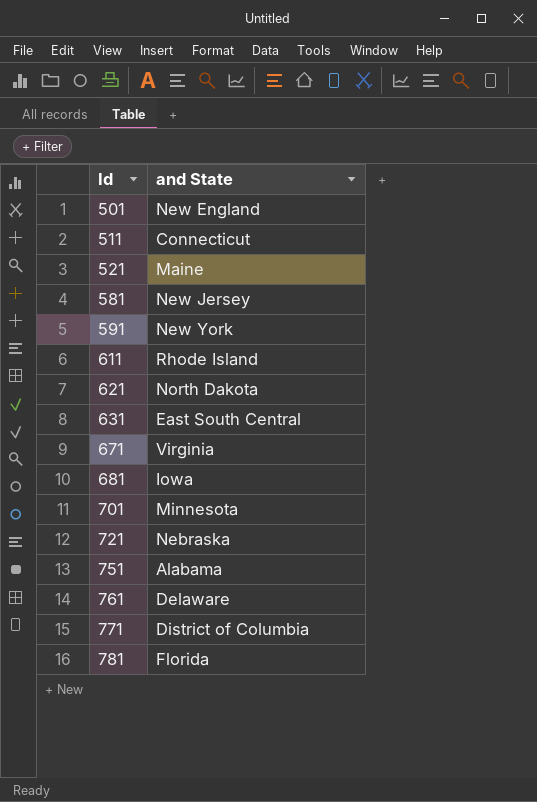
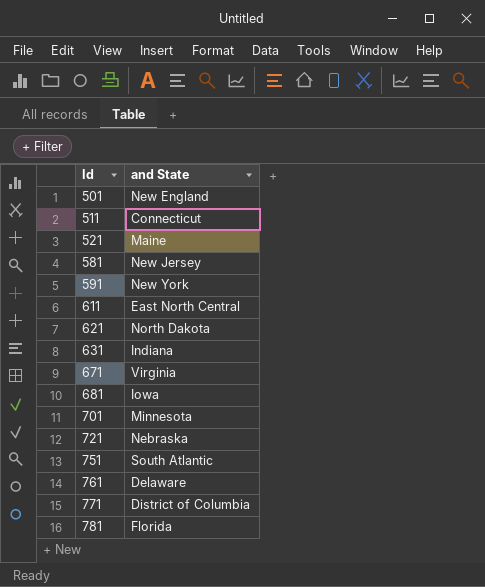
611 | and State: Rhode Island -> East North Central
631 | and State: East South Central -> Indiana
751 | and State: Alabama -> South Atlantic

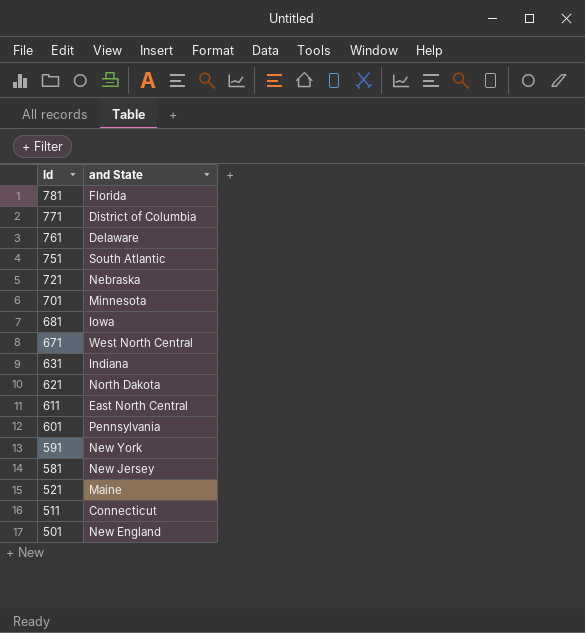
row order: Id ascending -> Id descending
671 | and State: Virginia -> West North Central
row 601: none -> Pennsylvania

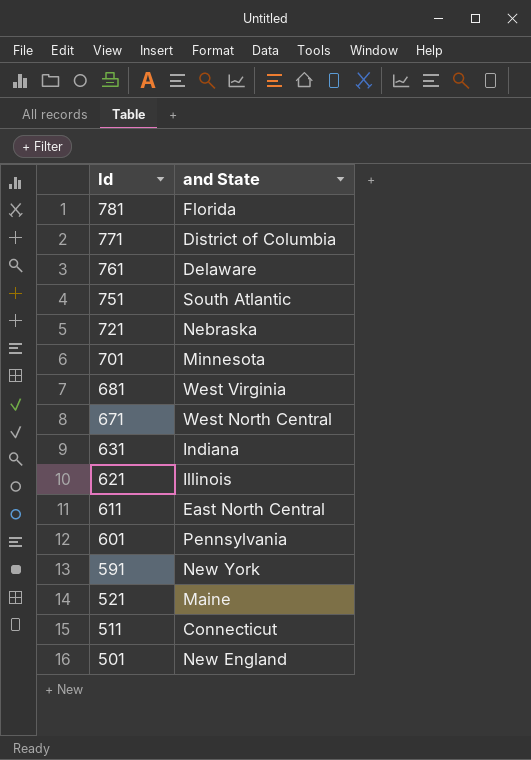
row 581: New Jersey -> none
681 | and State: Iowa -> West Virginia
621 | and State: North Dakota -> Illinois

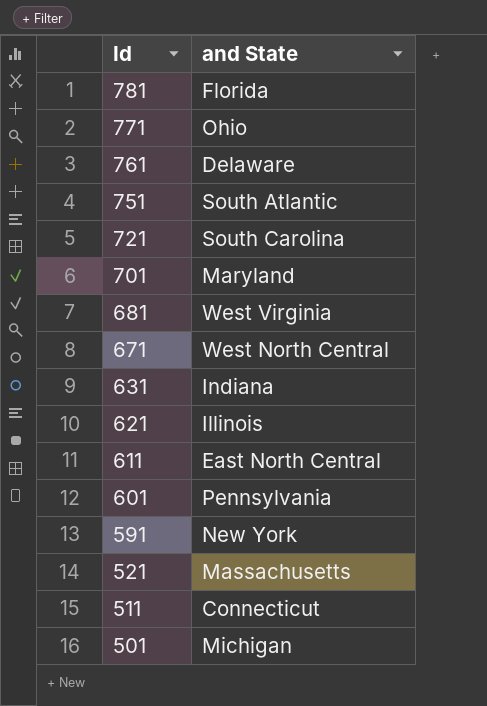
771 | and State: District of Columbia -> Ohio
721 | and State: Nebraska -> South Carolina
701 | and State: Minnesota -> Maryland
521 | and State: Maine -> Massachusetts
501 | and State: New England -> Michigan

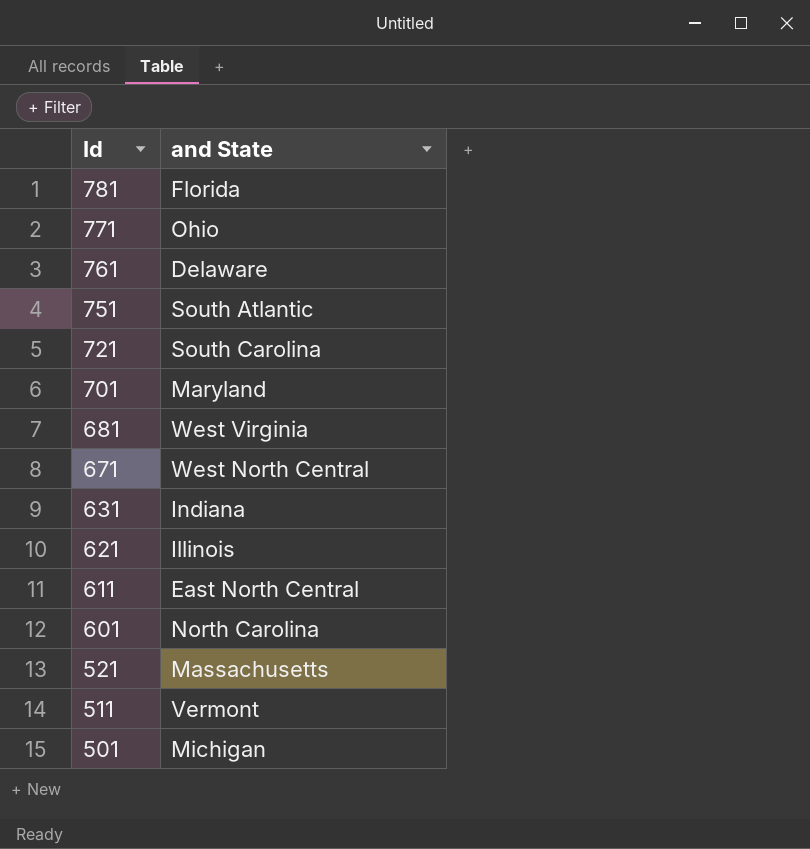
row 591: New York -> none
601 | and State: Pennsylvania -> North Carolina
511 | and State: Connecticut -> Vermont

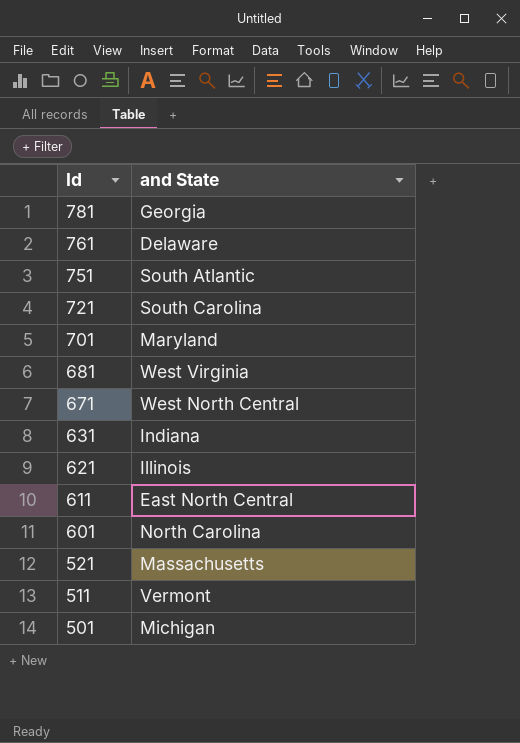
row 771: Ohio -> none
781 | and State: Florida -> Georgia

